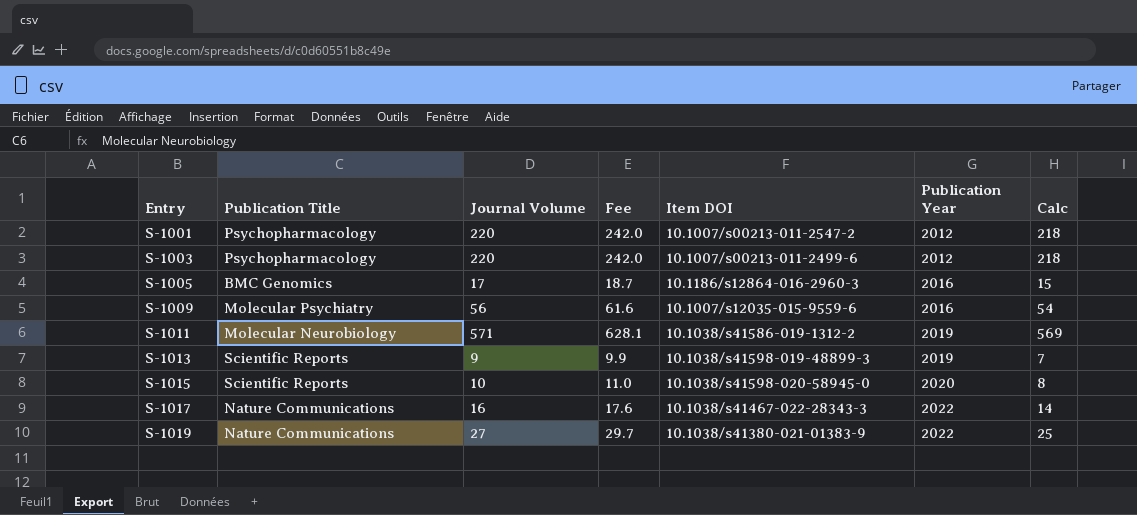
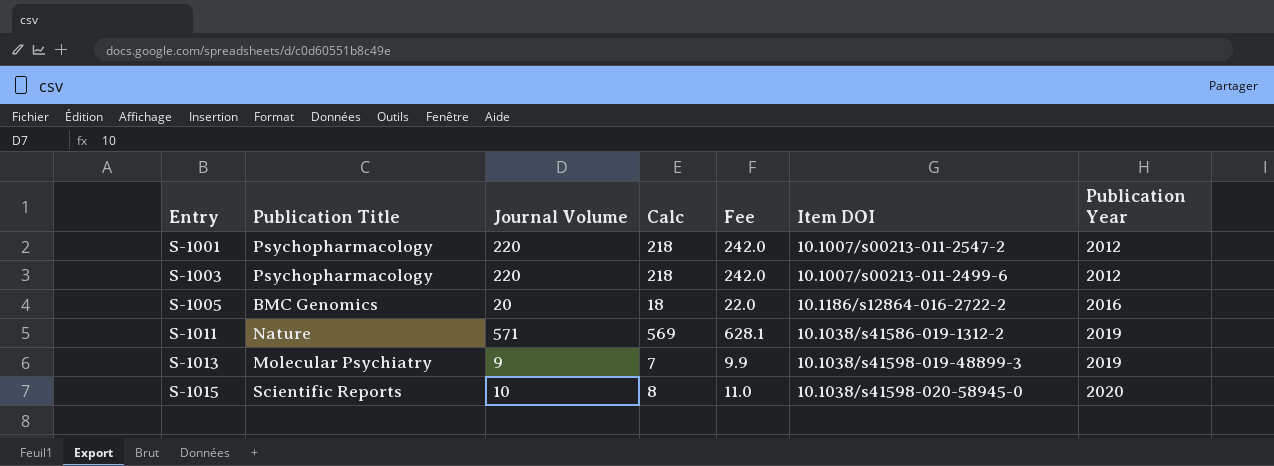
column Calc | position: 7 -> 4
row S-1009: Molecular Psychiatry | 56 | 61.6 | 10.1007/s12035-015-9559-6 | 2016 | 54 -> none
row S-1017: Nature Communications | 16 | 17.6 | 10.1038/s41467-022-28343-3 | 2022 | 14 -> none
row S-1019: Nature Communications | 27 | 29.7 | 10.1038/s41380-021-01383-9 | 2022 | 25 -> none
S-1005 | Journal Volume: 17 -> 20
S-1005 | Calc: 15 -> 18
S-1005 | Fee: 18.7 -> 22.0
S-1005 | Item DOI: 10.1186/s12864-016-2960-3 -> 10.1186/s12864-016-2722-2
S-1011 | Publication Title: Molecular Neurobiology -> Nature
S-1013 | Publication Title: Scientific Reports -> Molecular Psychiatry

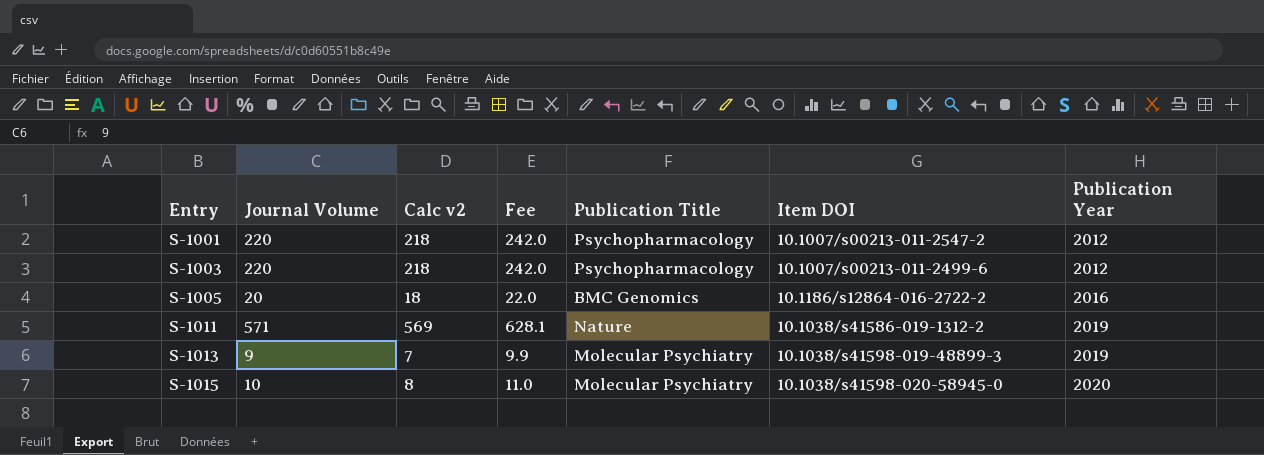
column name: Calc -> Calc v2
column Publication Title | position: 2 -> 5
S-1015 | Publication Title: Scientific Reports -> Molecular Psychiatry

